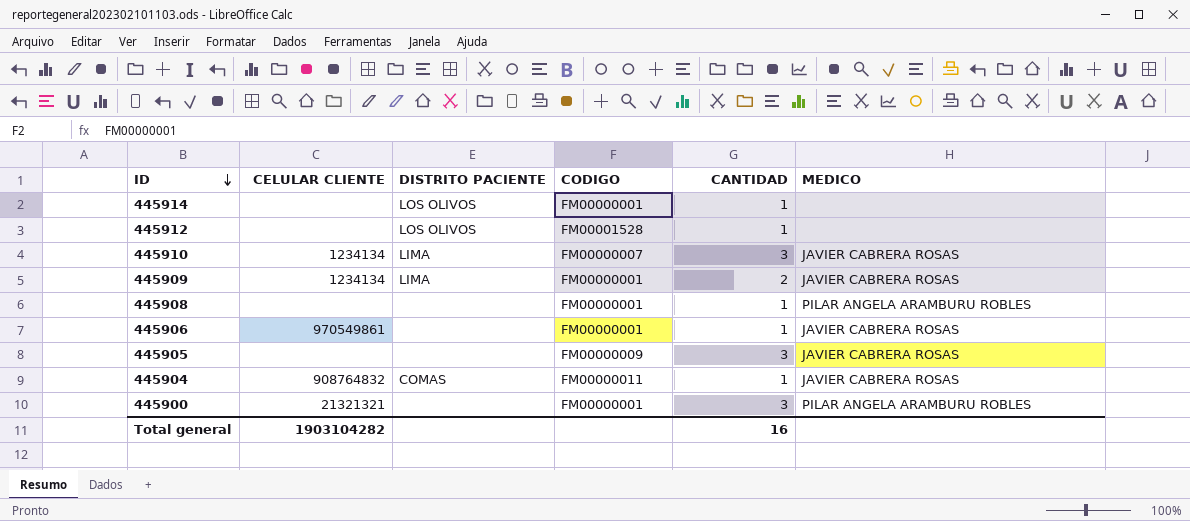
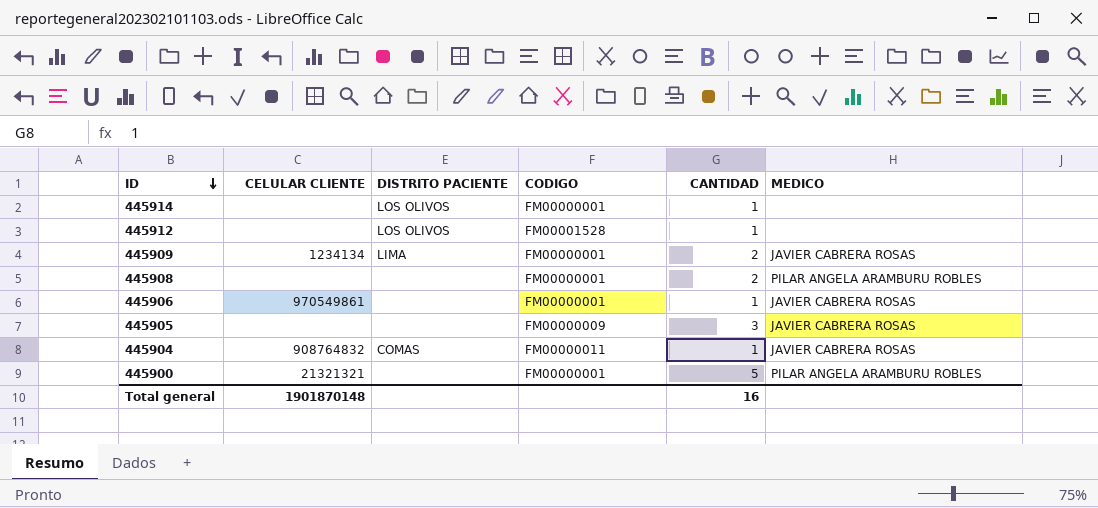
row 445910: 1234134 | LIMA | FM00000007 | 3 | JAVIER CABRERA ROSAS -> none
445908 | CANTIDAD: 1 -> 2
445900 | CANTIDAD: 3 -> 5
Total general | CELULAR CLIENTE: 1903104282 -> 1901870148

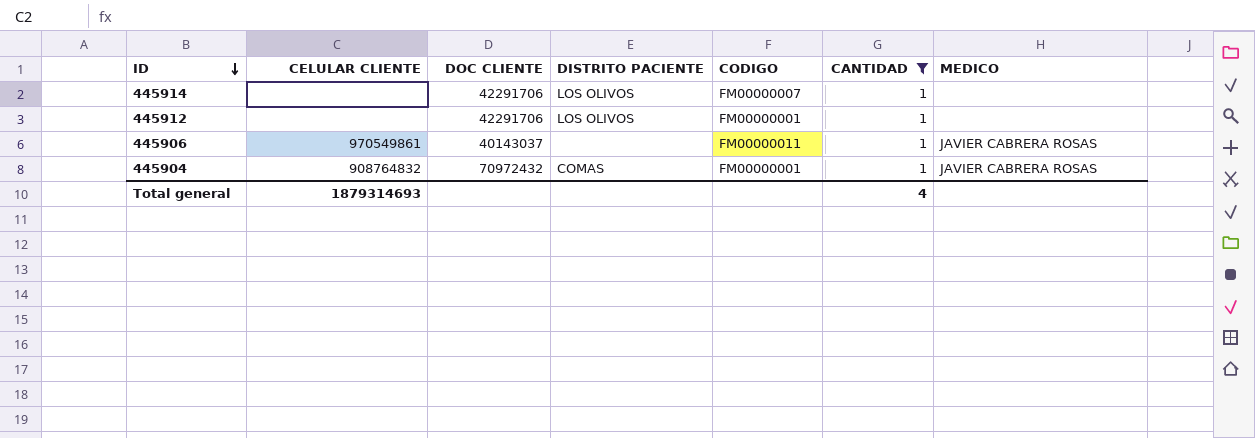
filter: none -> CANTIDAD = 1
column DOC CLIENTE | position: none -> 3
445914 | CODIGO: FM00000001 -> FM00000007
445912 | CODIGO: FM00001528 -> FM00000001
445906 | CODIGO: FM00000001 -> FM00000011
445904 | CODIGO: FM00000011 -> FM00000001
Total general | CELULAR CLIENTE: 1901870148 -> 1879314693
Total general | CANTIDAD: 16 -> 4

